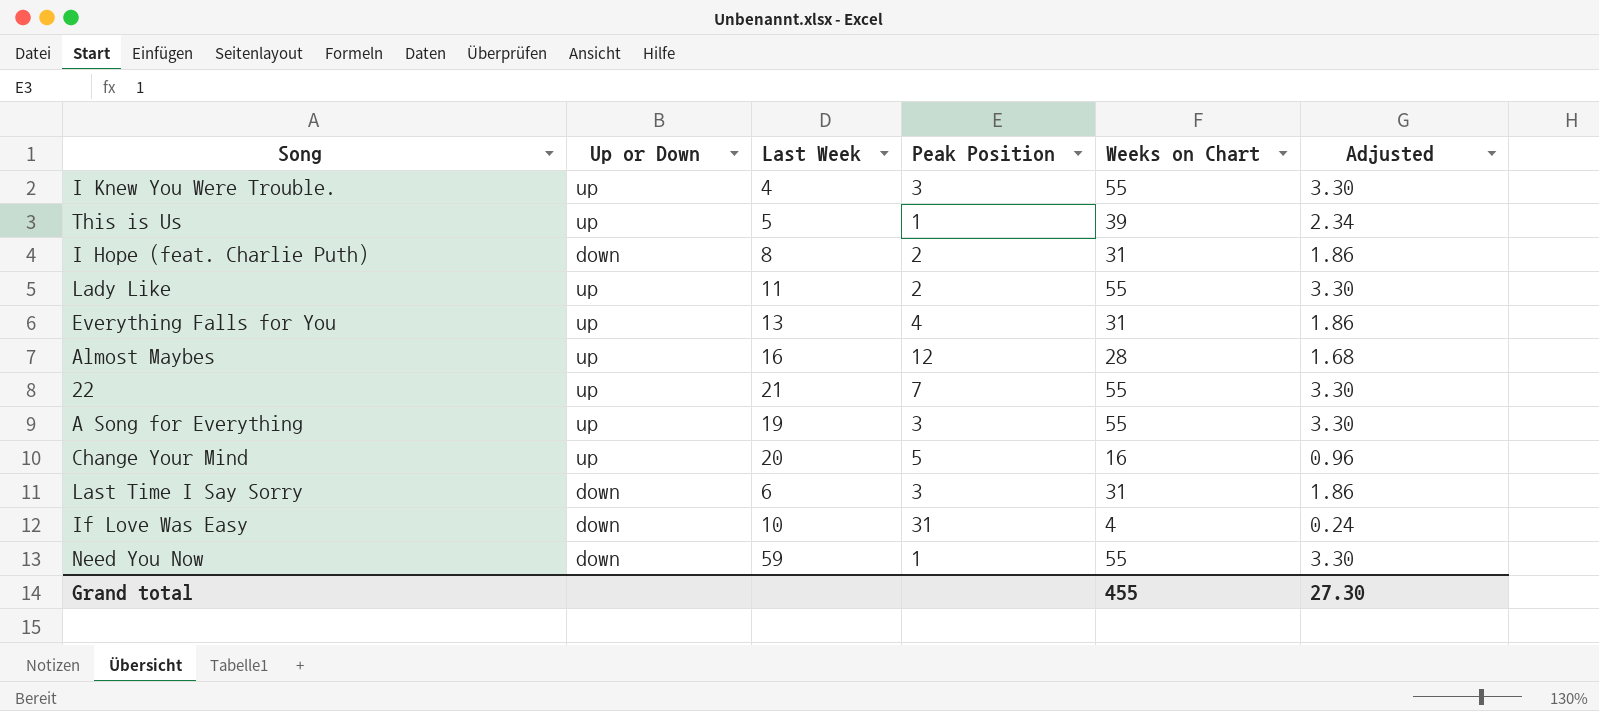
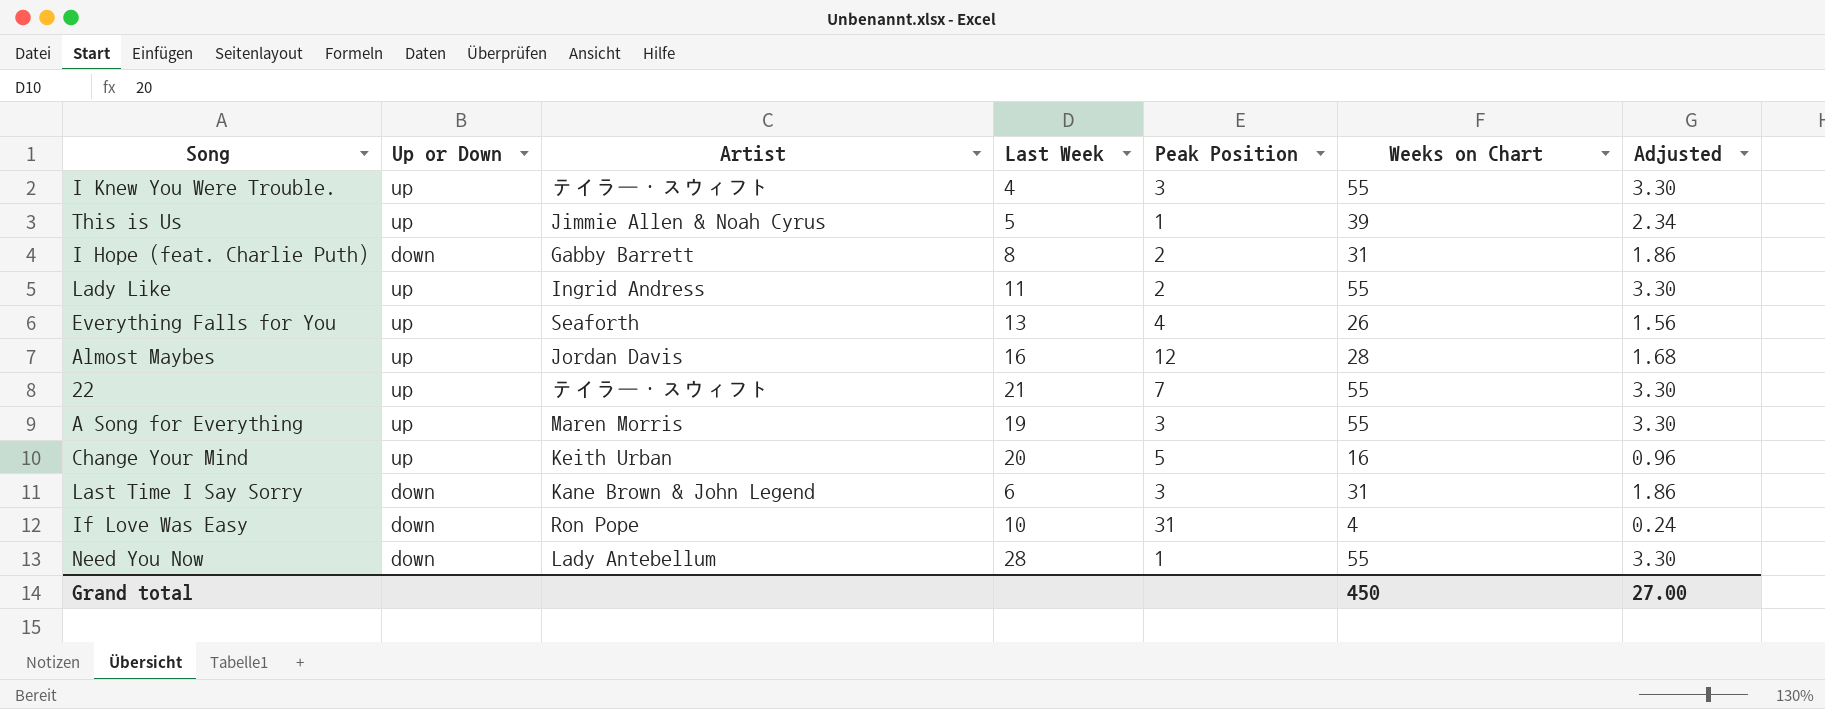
column Artist | position: none -> 3
Everything Falls for You | Weeks on Chart: 31 -> 26
Everything Falls for You | Adjusted: 1.86 -> 1.56
Need You Now | Last Week: 59 -> 28
Grand total | Weeks on Chart: 455 -> 450
Grand total | Adjusted: 27.30 -> 27.00

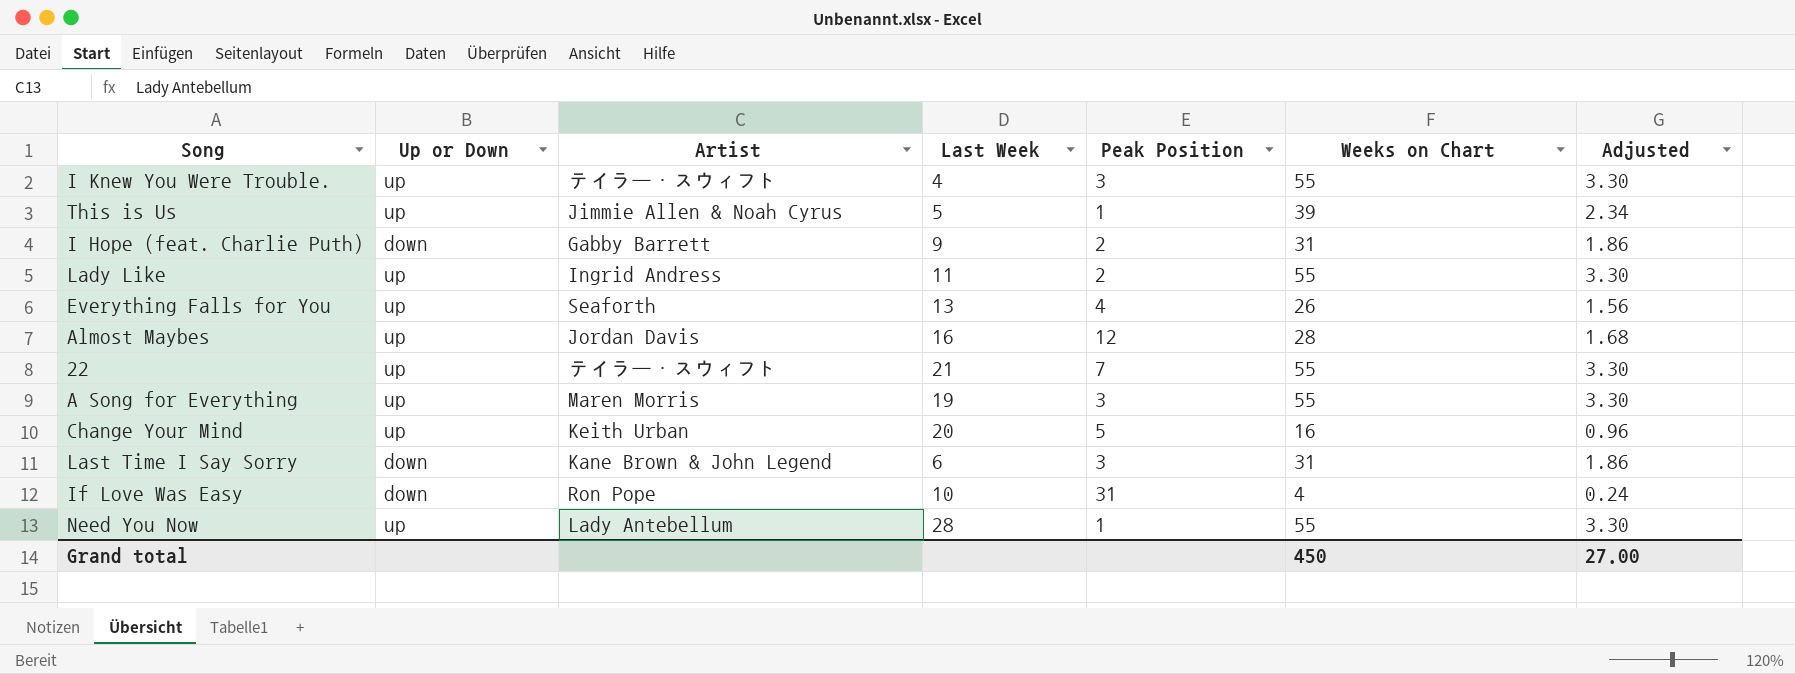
I Hope (feat. Charlie Puth) | Last Week: 8 -> 9
Need You Now | Up or Down: down -> up

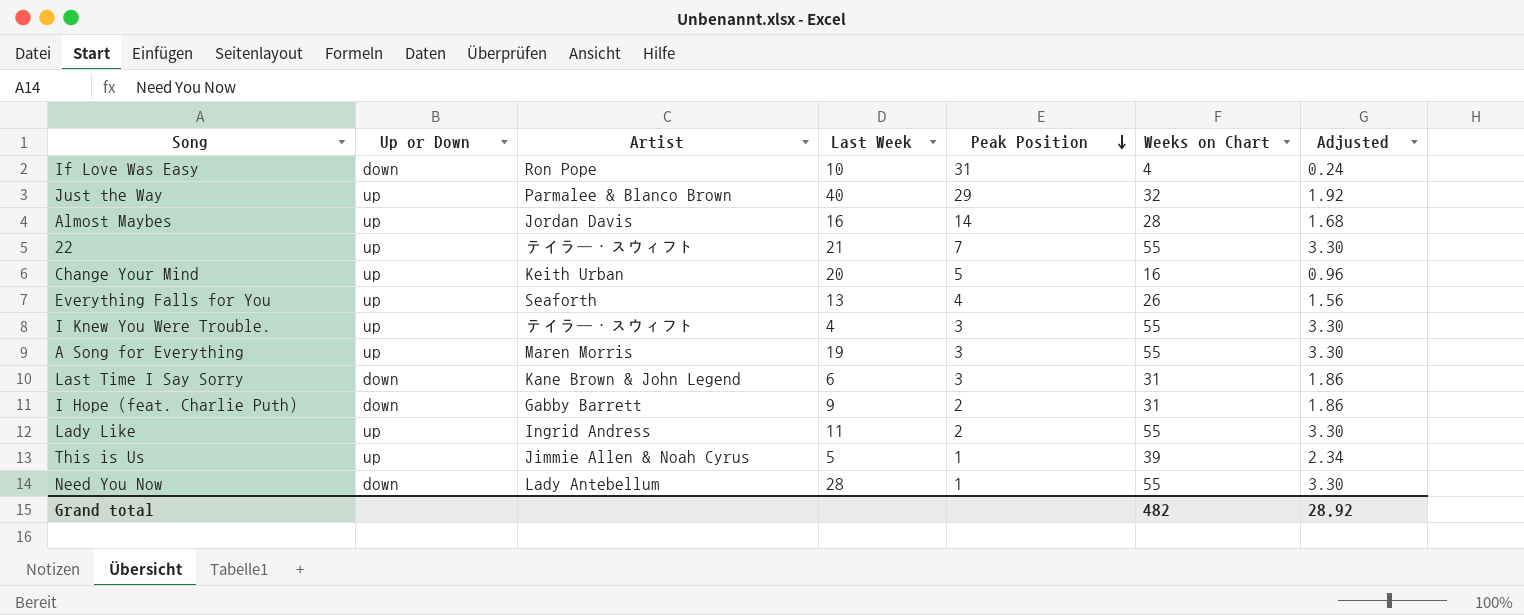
row order: none -> Peak Position descending
row Just the Way: none -> up | Parmalee & Blanco Brown | 40 | 29 | 32 | 1.92
Almost Maybes | Peak Position: 12 -> 14
Need You Now | Up or Down: up -> down
Grand total | Weeks on Chart: 450 -> 482
Grand total | Adjusted: 27.00 -> 28.92

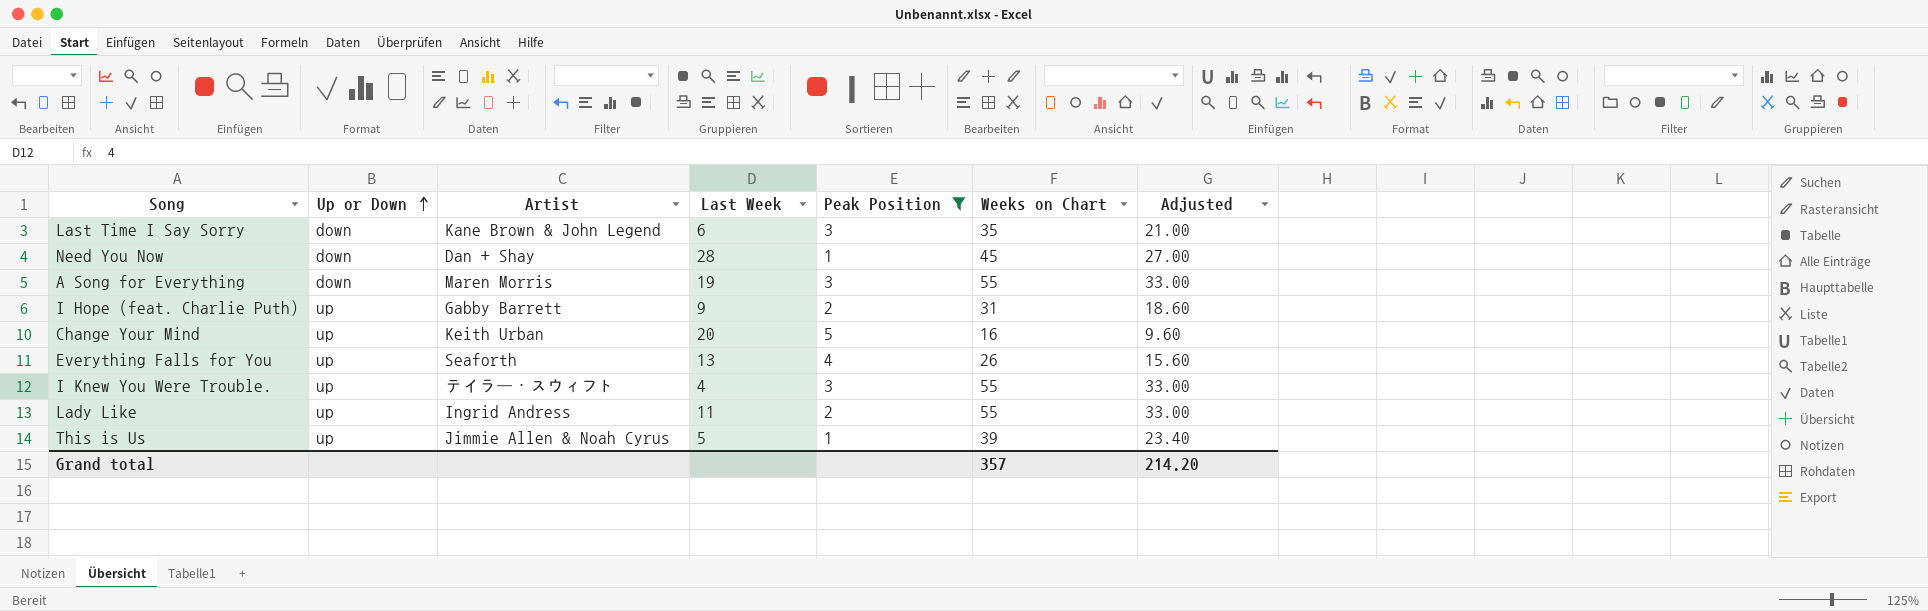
filter: none -> Peak Position <= 5
row order: Peak Position descending -> Up or Down ascending
column Adjusted | formula: [Weeks on Chart] * 0.06 -> [Weeks on Chart] * 0.6
Last Time I Say Sorry | Weeks on Chart: 31 -> 35
Need You Now | Artist: Lady Antebellum -> Dan + Shay
Need You Now | Weeks on Chart: 55 -> 45
A Song for Everything | Up or Down: up -> down
I Hope (feat. Charlie Puth) | Up or Down: down -> up
Grand total | Weeks on Chart: 482 -> 357
Grand total | Adjusted: 28.92 -> 214.20

